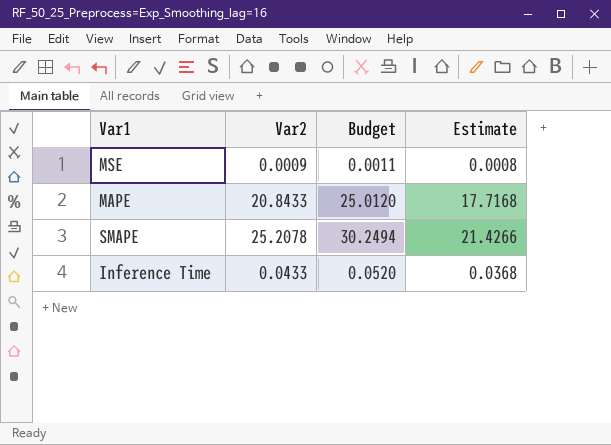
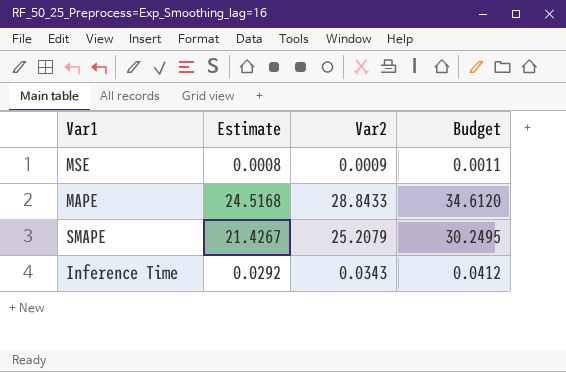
column Estimate | position: 4 -> 2
MAPE | Estimate: 17.7168 -> 24.5168
MAPE | Var2: 20.8433 -> 28.8433
MAPE | Budget: 25.0120 -> 34.6120
SMAPE | Estimate: 21.4266 -> 21.4267
SMAPE | Var2: 25.2078 -> 25.2079
SMAPE | Budget: 30.2494 -> 30.2495
Inference Time | Estimate: 0.0368 -> 0.0292
Inference Time | Var2: 0.0433 -> 0.0343
Inference Time | Budget: 0.0520 -> 0.0412

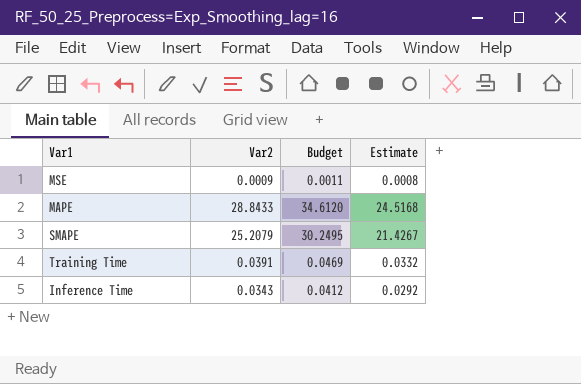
column Estimate | position: 2 -> 4
row Training Time: none -> 0.0391 | 0.0469 | 0.0332

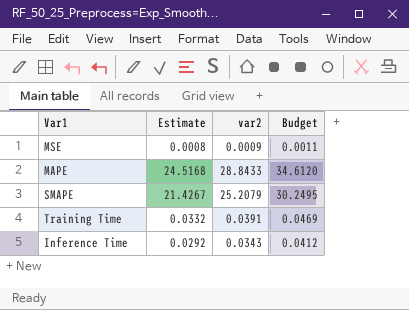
column Estimate | position: 4 -> 2
column name: Var2 -> var2

